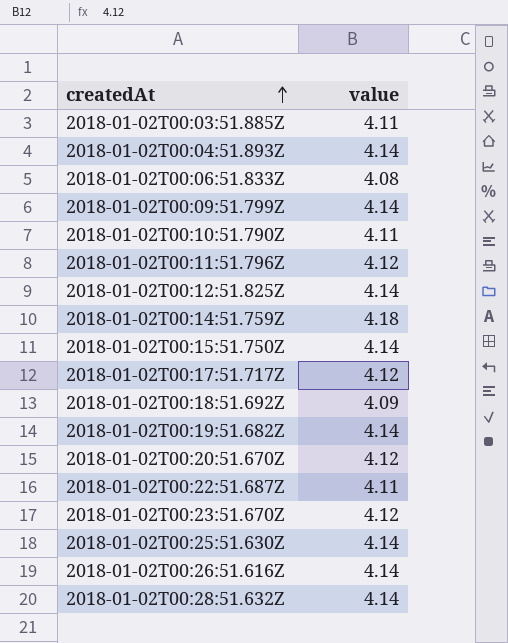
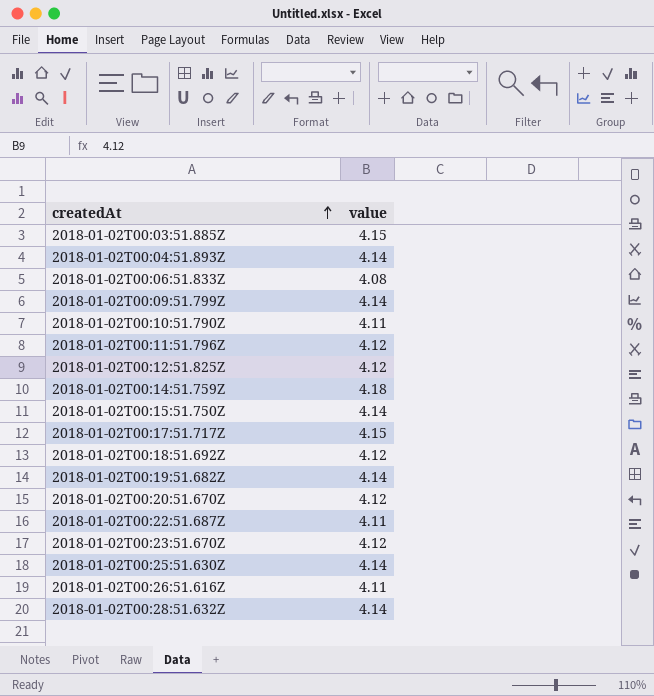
2018-01-02T00:03:51.885Z | value: 4.11 -> 4.15
2018-01-02T00:12:51.825Z | value: 4.14 -> 4.12
2018-01-02T00:17:51.717Z | value: 4.12 -> 4.15
2018-01-02T00:18:51.692Z | value: 4.09 -> 4.12
2018-01-02T00:26:51.616Z | value: 4.14 -> 4.11

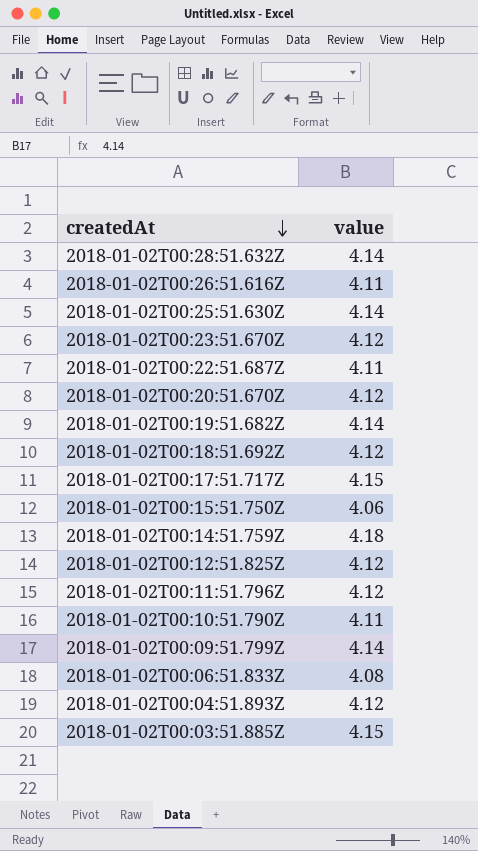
row order: createdAt ascending -> createdAt descending
2018-01-02T00:15:51.750Z | value: 4.14 -> 4.06
2018-01-02T00:04:51.893Z | value: 4.14 -> 4.12

